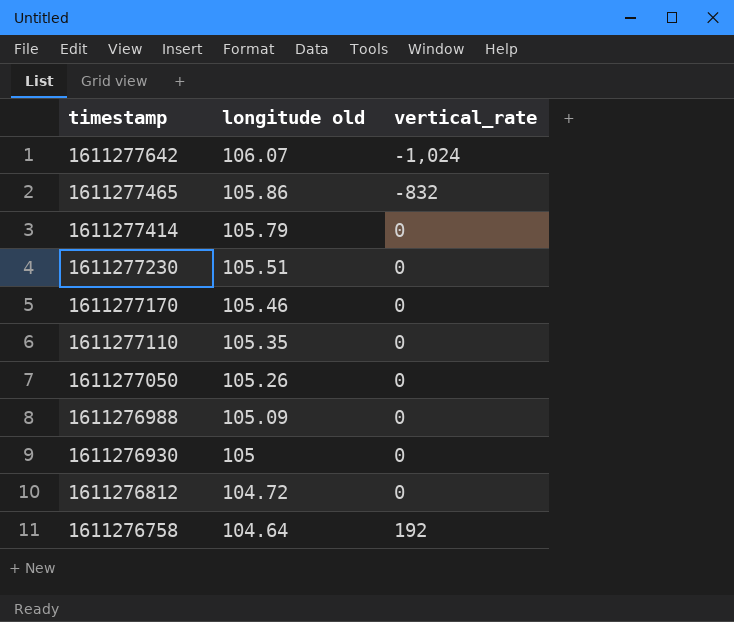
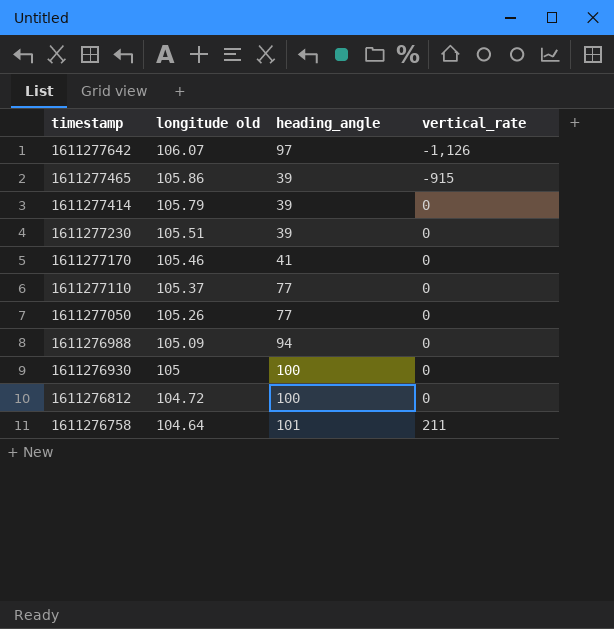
column heading_angle | position: none -> 3
1611277642 | vertical_rate: -1,024 -> -1,126
1611277465 | vertical_rate: -832 -> -915
1611277110 | longitude old: 105.35 -> 105.37
1611276758 | vertical_rate: 192 -> 211

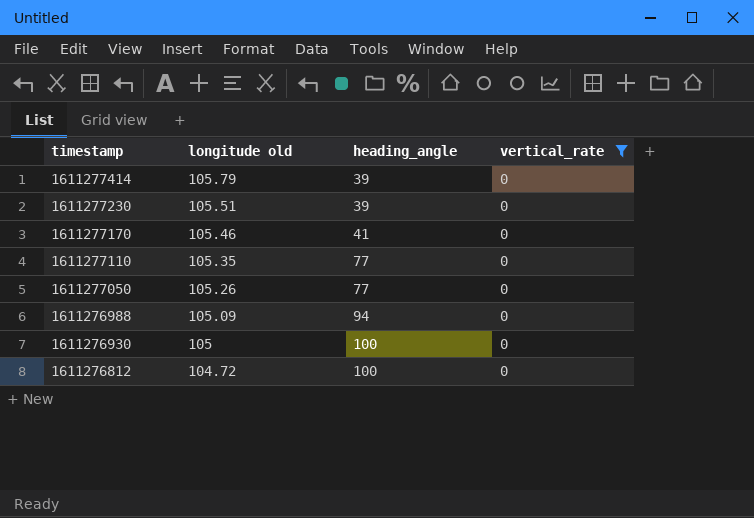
filter: none -> vertical_rate = 0
1611277110 | longitude old: 105.37 -> 105.35

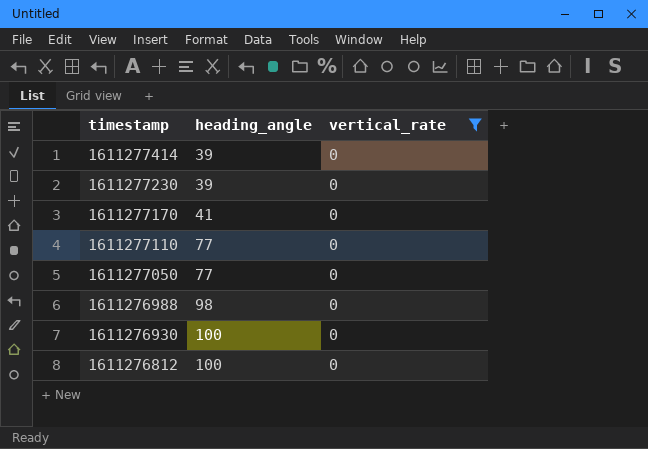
column longitude old | position: 2 -> none
1611276988 | heading_angle: 94 -> 98

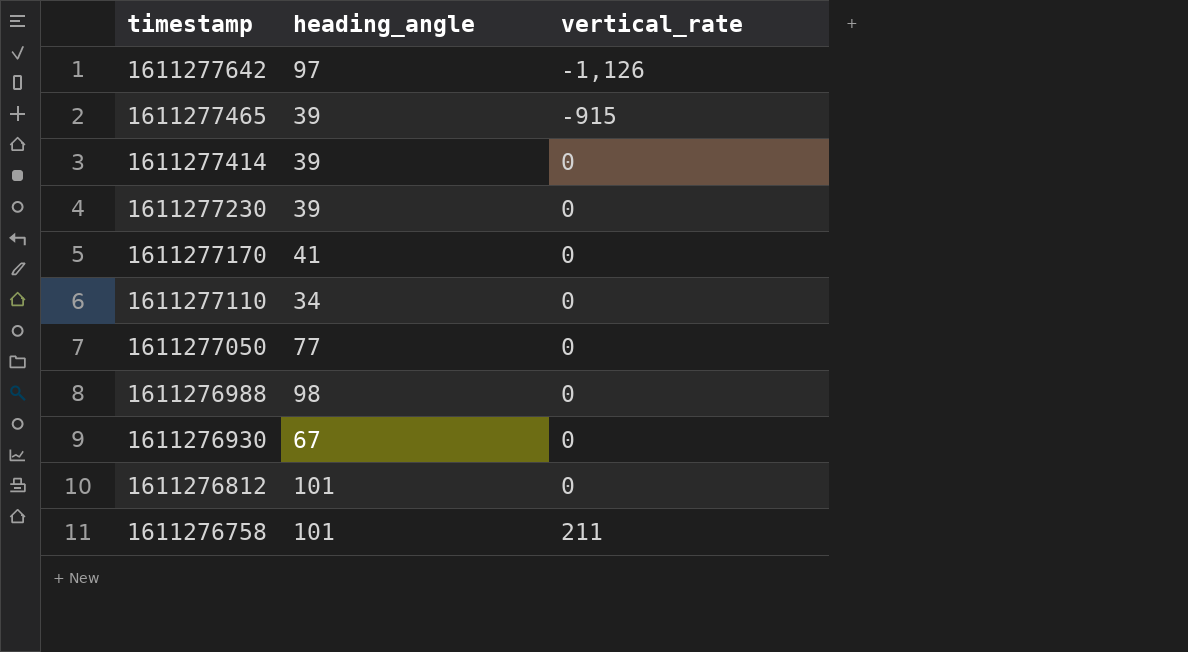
filter: vertical_rate = 0 -> none
1611277110 | heading_angle: 77 -> 34
1611276930 | heading_angle: 100 -> 67
1611276812 | heading_angle: 100 -> 101

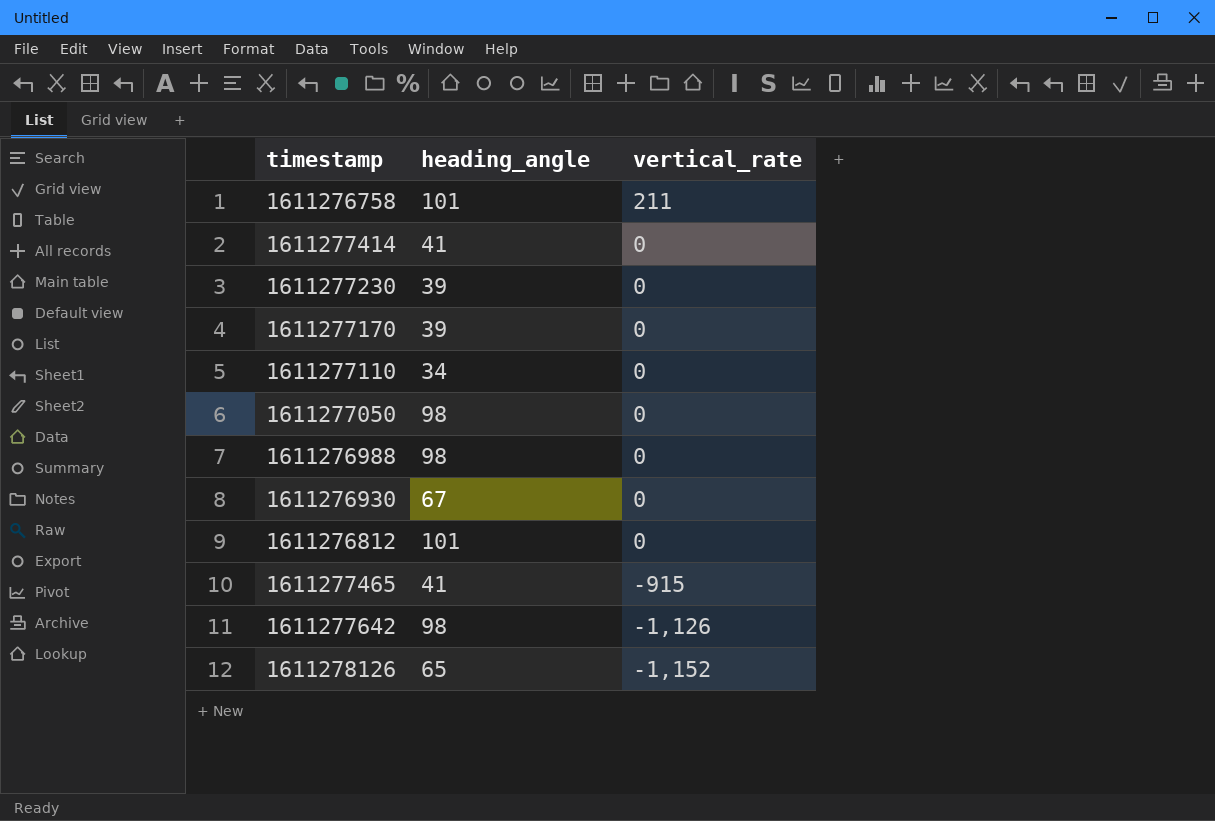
row order: timestamp descending -> vertical_rate descending
1611277414 | heading_angle: 39 -> 41
1611277170 | heading_angle: 41 -> 39
1611277050 | heading_angle: 77 -> 98
1611277465 | heading_angle: 39 -> 41
1611277642 | heading_angle: 97 -> 98
row 1611278126: none -> 65 | -1,152

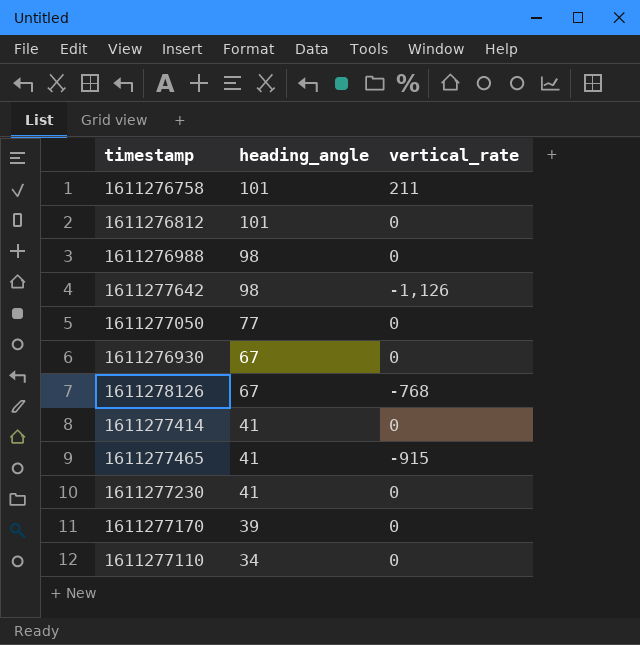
row order: vertical_rate descending -> heading_angle descending
1611277050 | heading_angle: 98 -> 77
1611278126 | heading_angle: 65 -> 67
1611278126 | vertical_rate: -1,152 -> -768
1611277230 | heading_angle: 39 -> 41

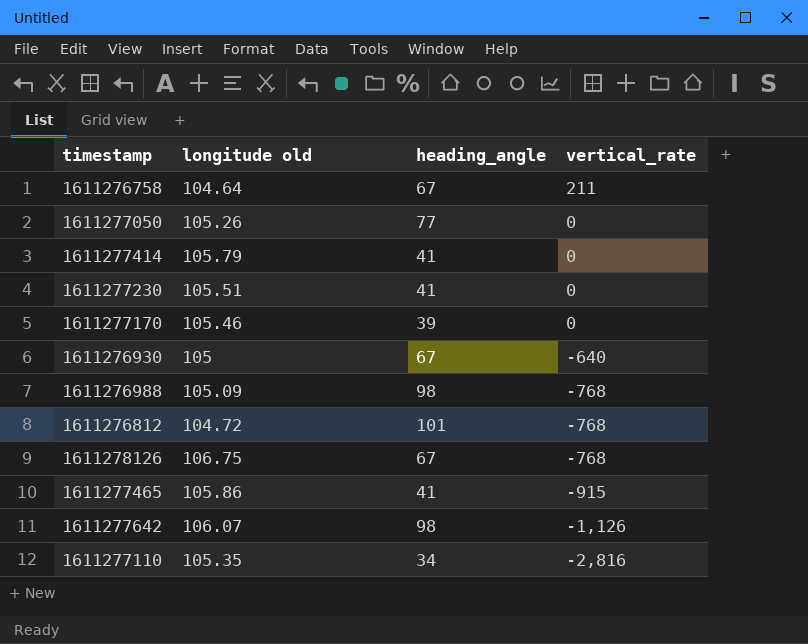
row order: heading_angle descending -> vertical_rate descending
column longitude old | position: none -> 2
1611276758 | heading_angle: 101 -> 67
1611276930 | vertical_rate: 0 -> -640
1611276988 | vertical_rate: 0 -> -768
1611276812 | vertical_rate: 0 -> -768
1611277110 | vertical_rate: 0 -> -2,816

